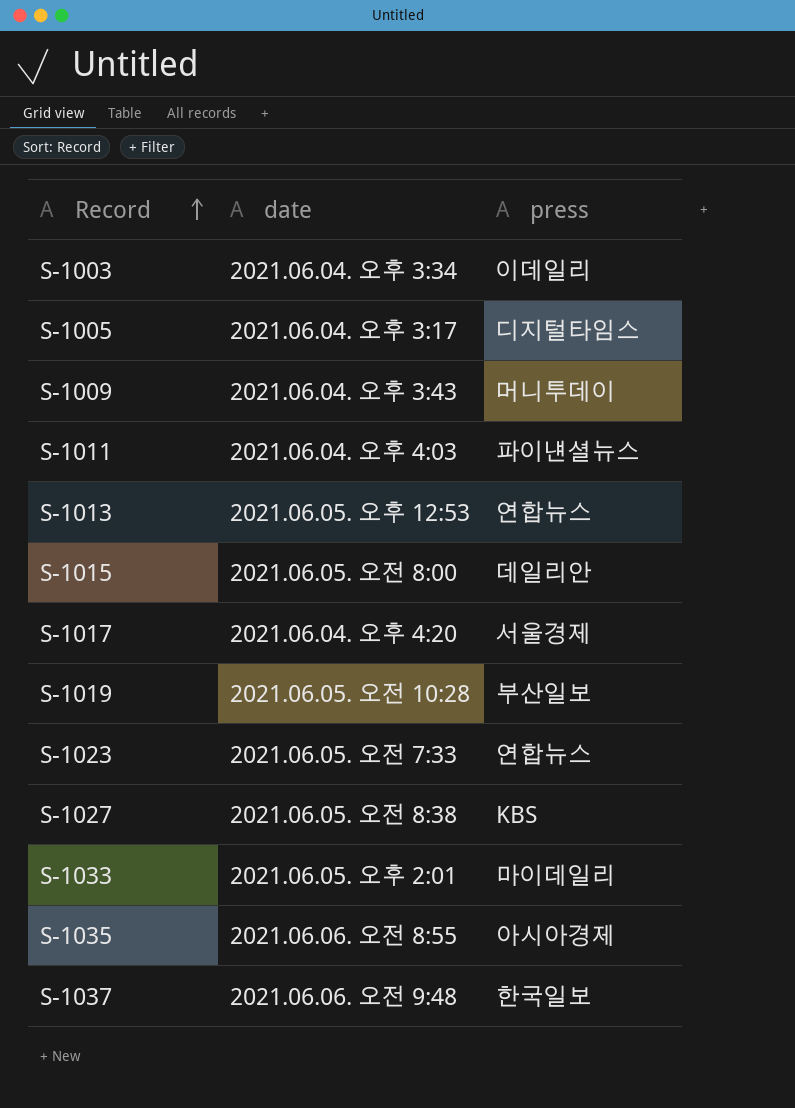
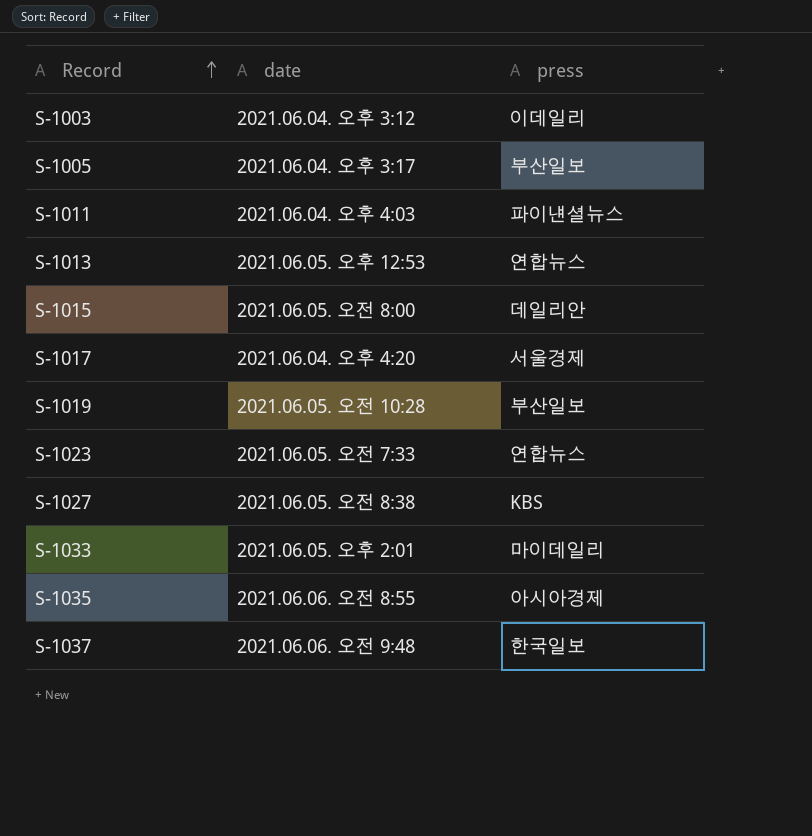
row S-1009: 2021.06.04. 오후 3:43 | 머니투데이 -> none
S-1003 | date: 2021.06.04. 오후 3:34 -> 2021.06.04. 오후 3:12
S-1005 | press: 디지털타임스 -> 부산일보

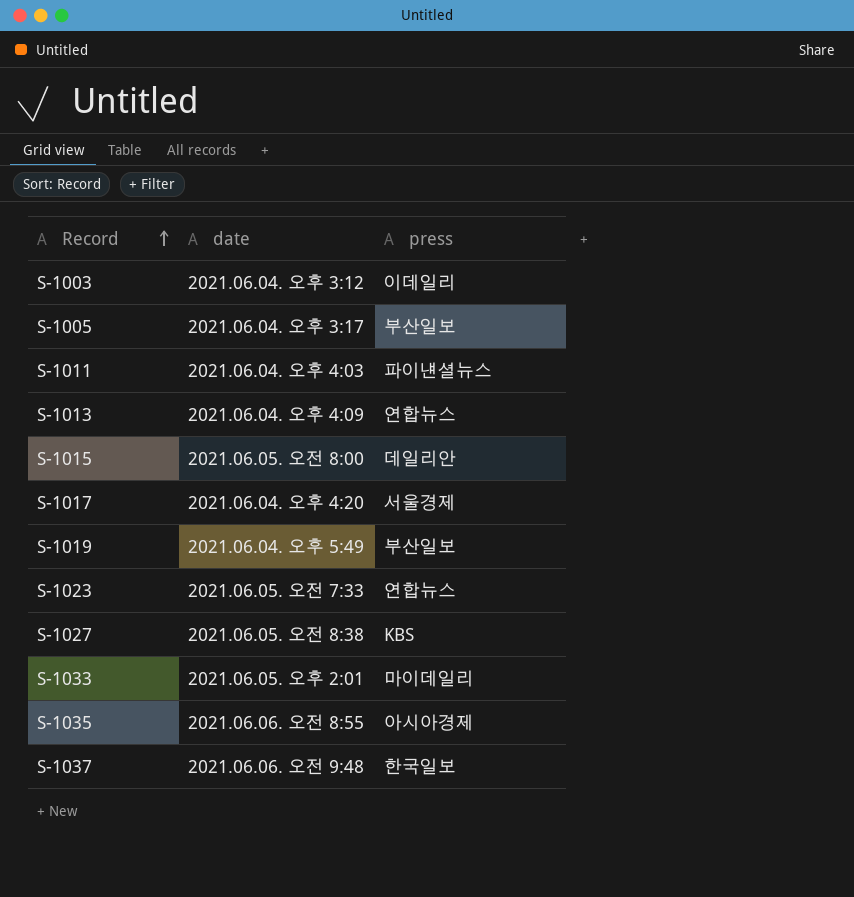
S-1013 | date: 2021.06.05. 오후 12:53 -> 2021.06.04. 오후 4:09
S-1019 | date: 2021.06.05. 오전 10:28 -> 2021.06.04. 오후 5:49

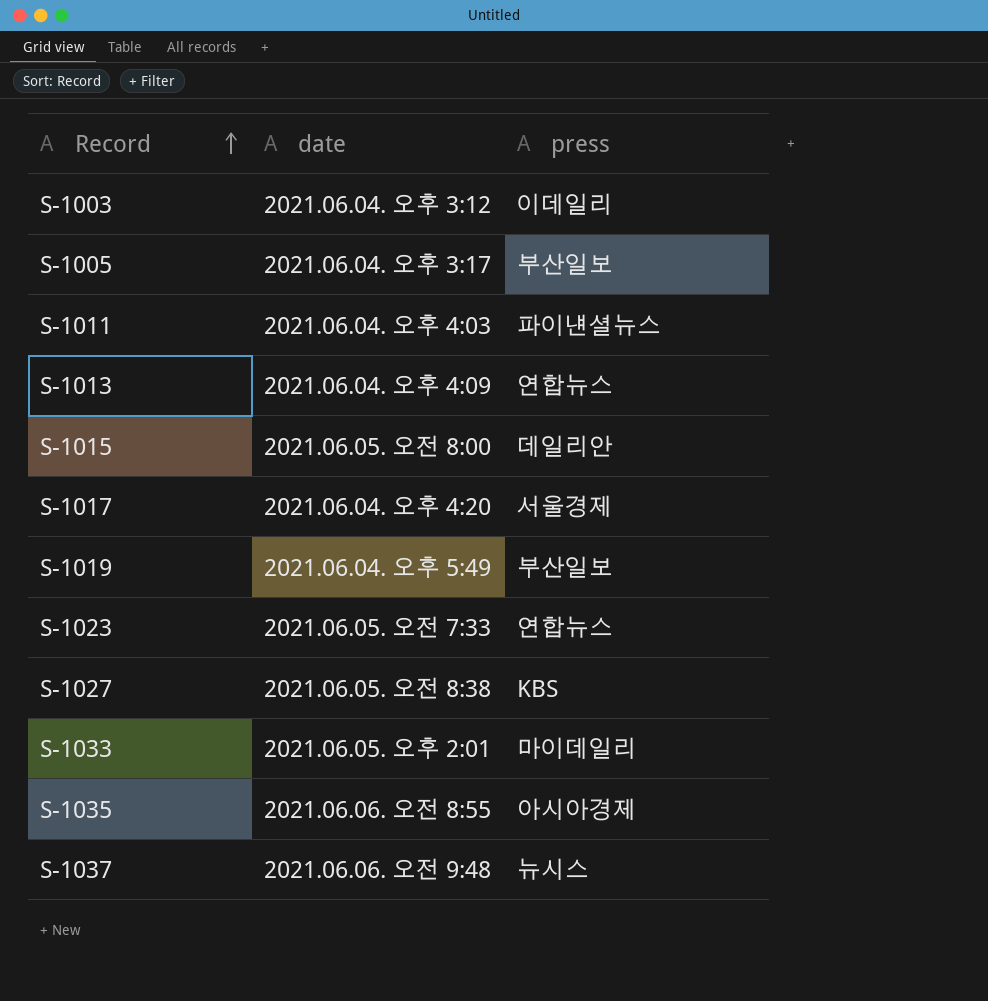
S-1037 | press: 한국일보 -> 뉴시스

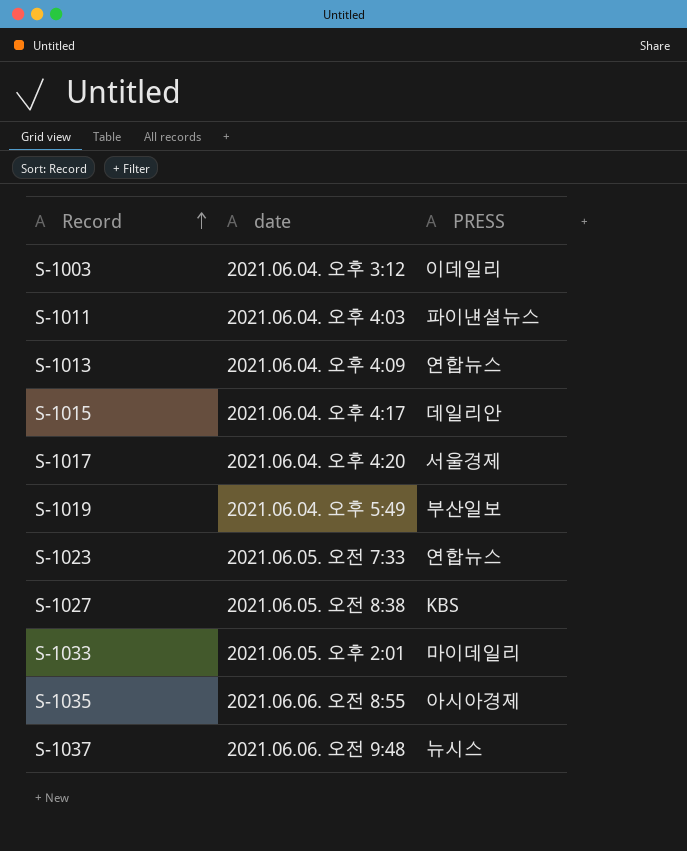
column name: press -> PRESS
row S-1005: 2021.06.04. 오후 3:17 | 부산일보 -> none
S-1015 | date: 2021.06.05. 오전 8:00 -> 2021.06.04. 오후 4:17

